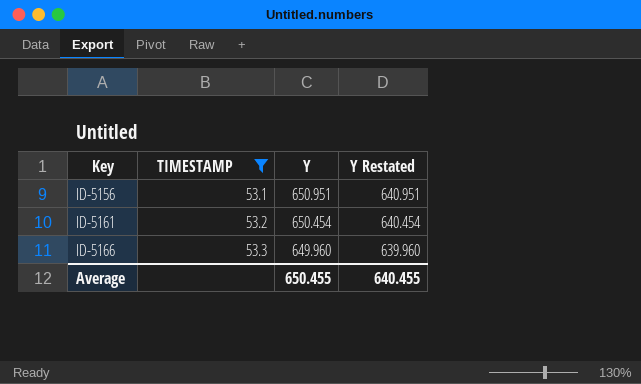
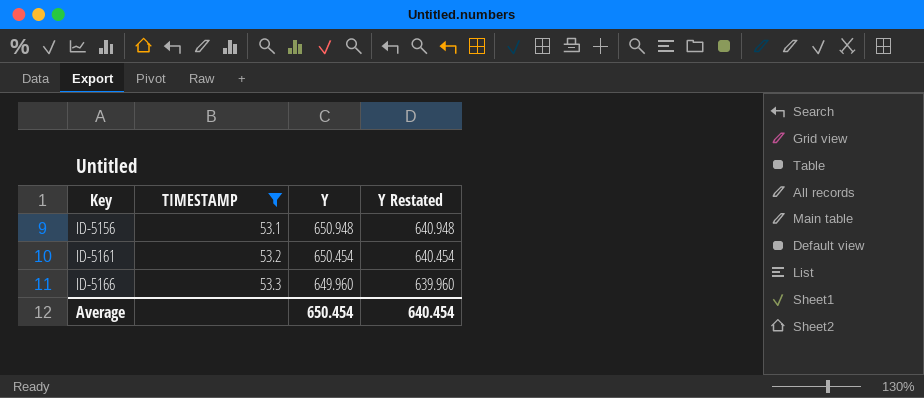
ID-5156 | Y: 650.951 -> 650.948
ID-5156 | Y Restated: 640.951 -> 640.948
Average | Y: 650.455 -> 650.454
Average | Y Restated: 640.455 -> 640.454

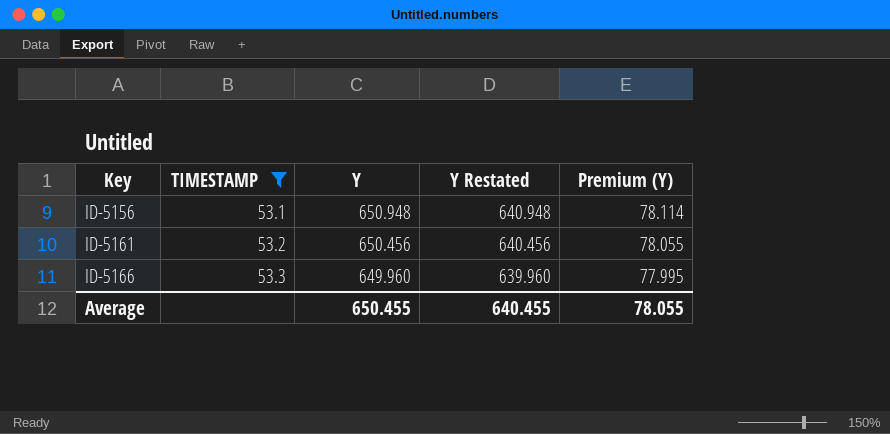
column Premium (Y) | formula: none -> [Y] * 0.12
ID-5161 | Y: 650.454 -> 650.456
ID-5161 | Y Restated: 640.454 -> 640.456
Average | Y: 650.454 -> 650.455
Average | Y Restated: 640.454 -> 640.455

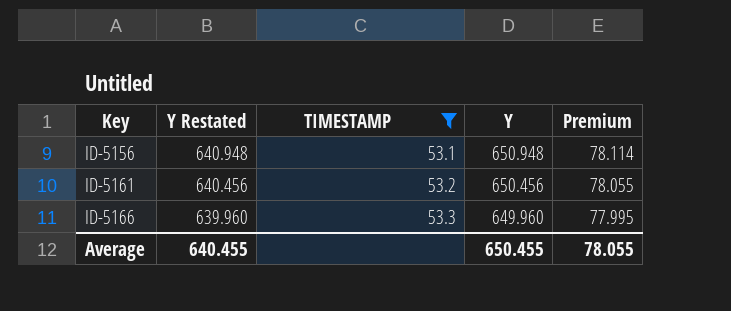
column Y Restated | position: 4 -> 2
column name: Premium (Y) -> Premium

